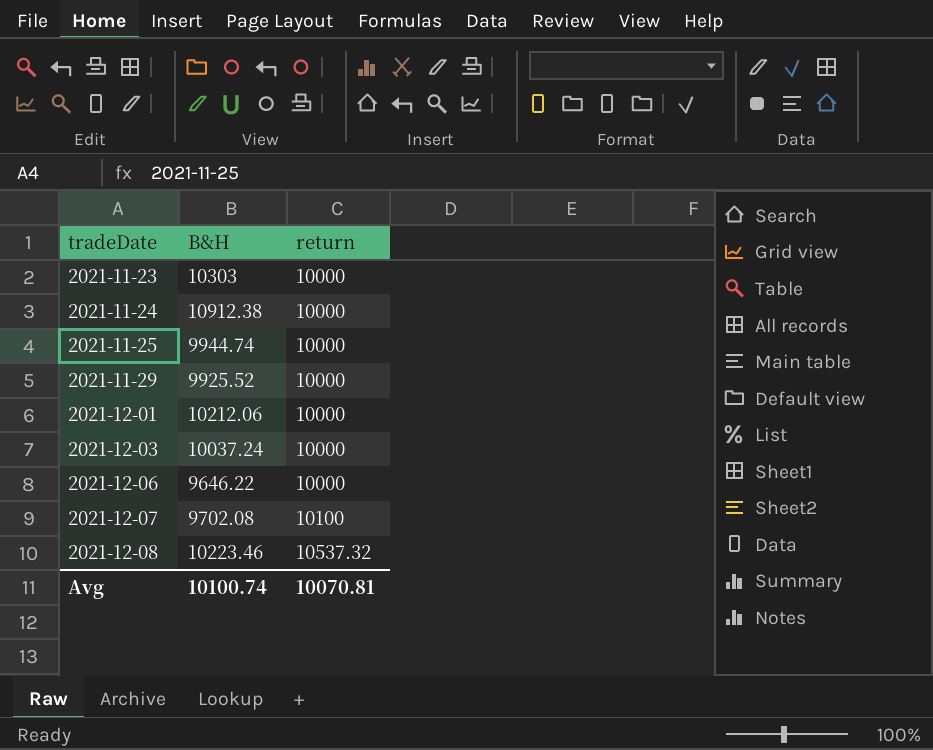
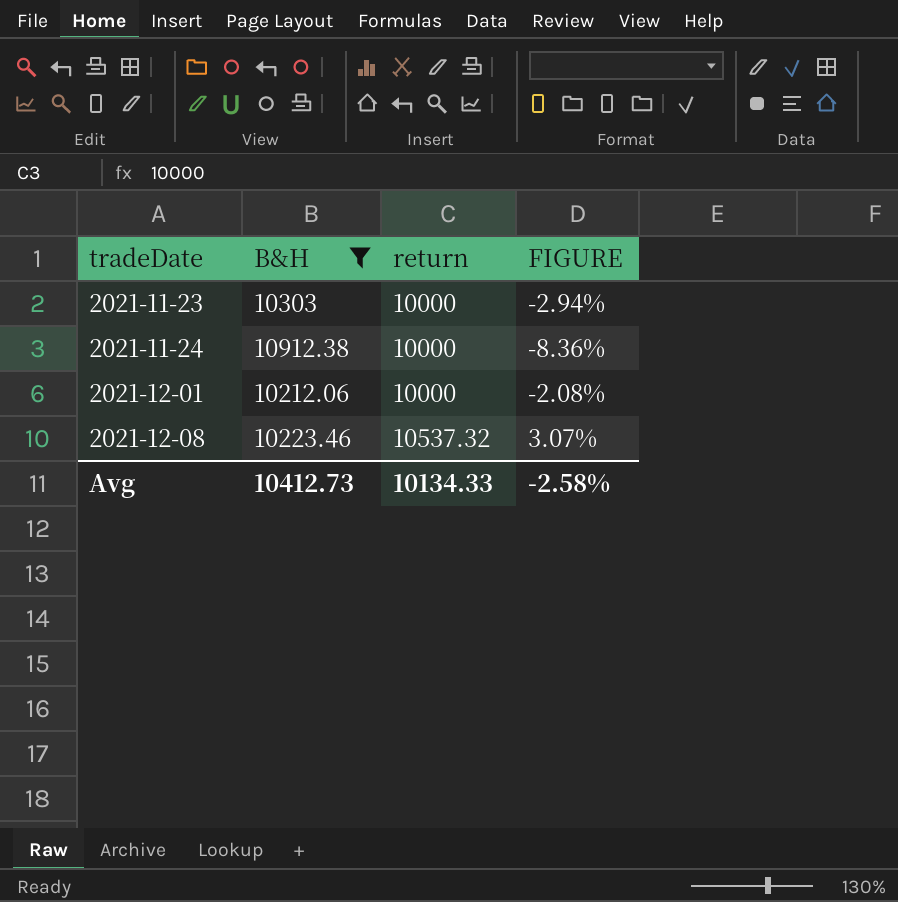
filter: none -> B&H >= 10212.06
column FIGURE | formula: none -> ([return] - [B&H]) / [B&H]
Avg | B&H: 10100.74 -> 10412.73
Avg | return: 10070.81 -> 10134.33

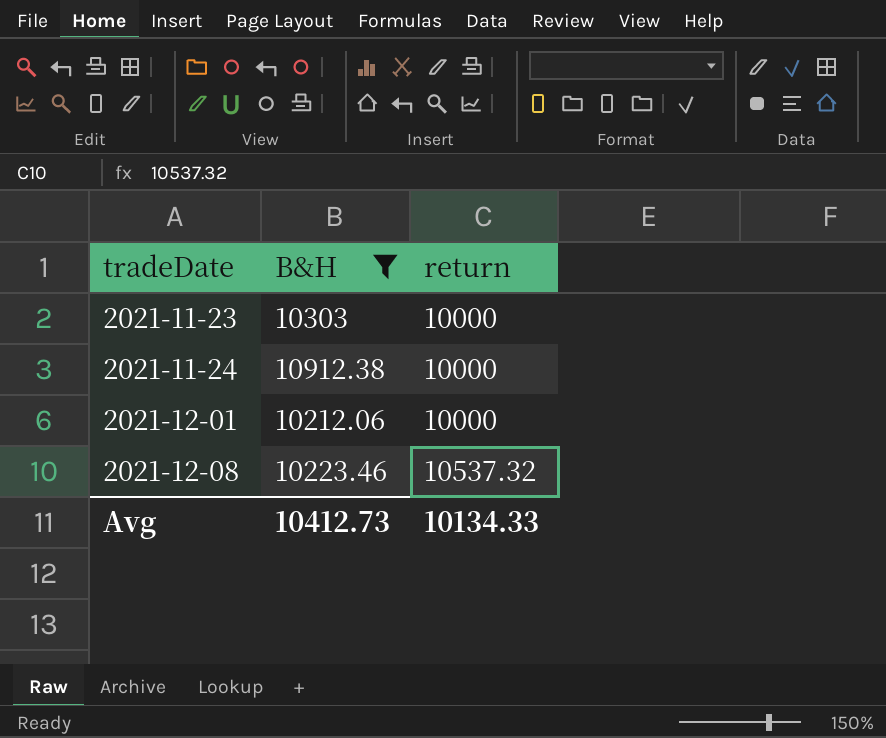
column FIGURE | formula: ([return] - [B&H]) / [B&H] -> none

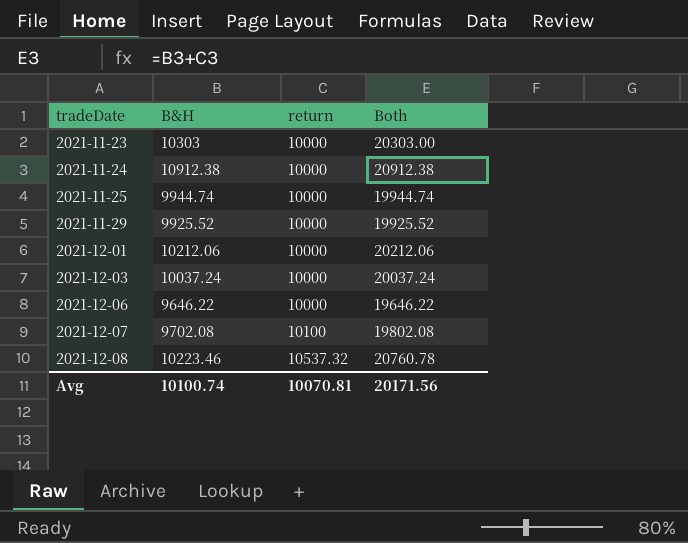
filter: B&H >= 10212.06 -> none
column Both | formula: none -> [B&H] + [return]
Avg | B&H: 10412.73 -> 10100.74
Avg | return: 10134.33 -> 10070.81

